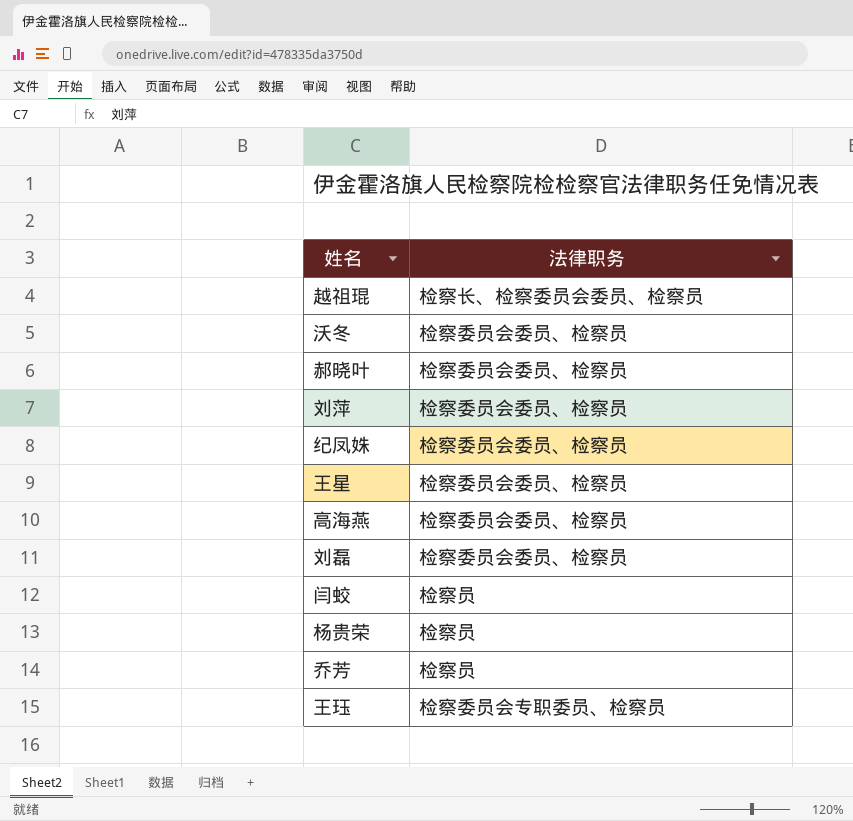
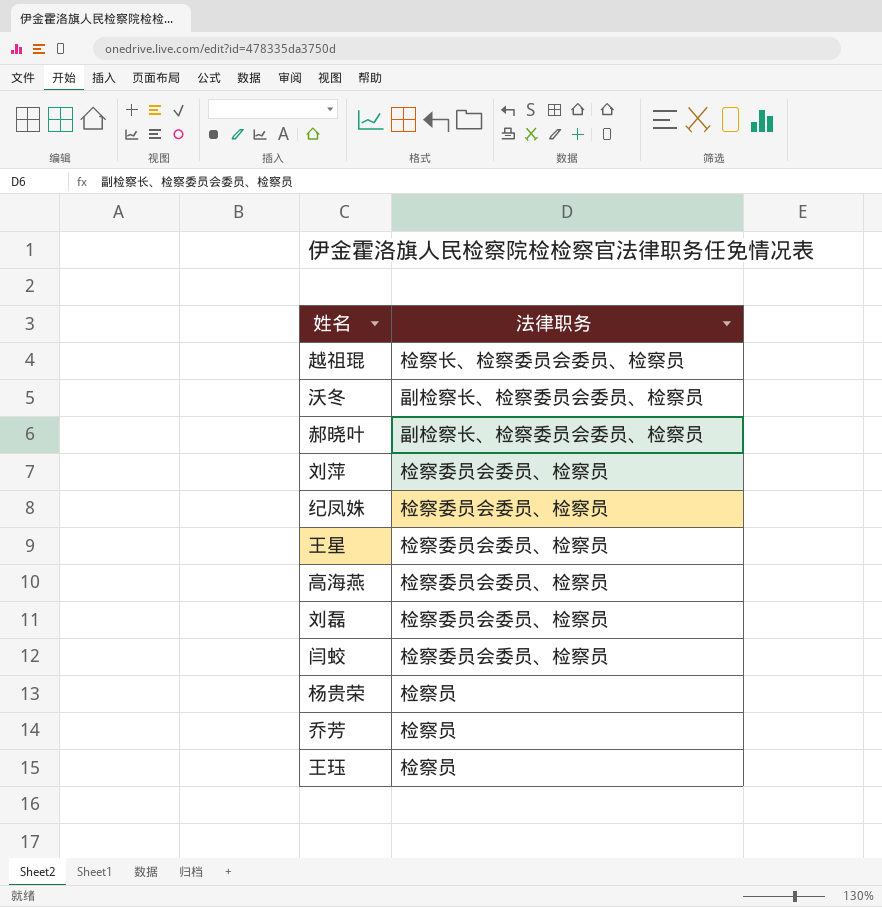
沃冬 | 法律职务: 检察委员会委员、检察员 -> 副检察长、检察委员会委员、检察员
郝晓叶 | 法律职务: 检察委员会委员、检察员 -> 副检察长、检察委员会委员、检察员
闫蛟 | 法律职务: 检察员 -> 检察委员会委员、检察员
王珏 | 法律职务: 检察委员会专职委员、检察员 -> 检察员

